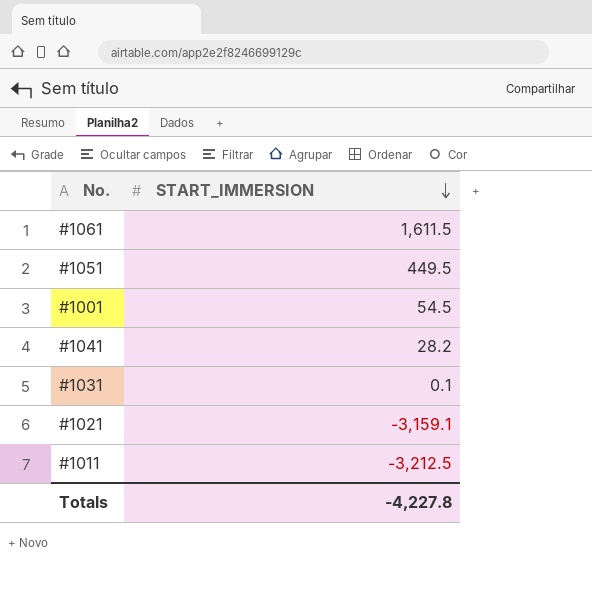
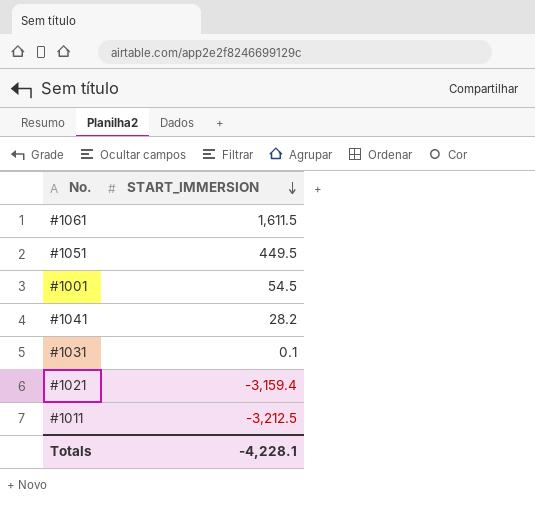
#1021 | START_IMMERSION: -3,159.1 -> -3,159.4
Totals | START_IMMERSION: -4,227.8 -> -4,228.1

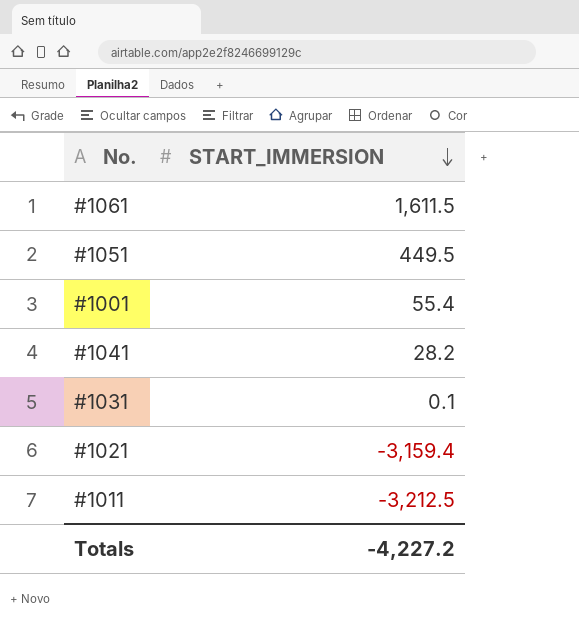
#1001 | START_IMMERSION: 54.5 -> 55.4
Totals | START_IMMERSION: -4,228.1 -> -4,227.2

